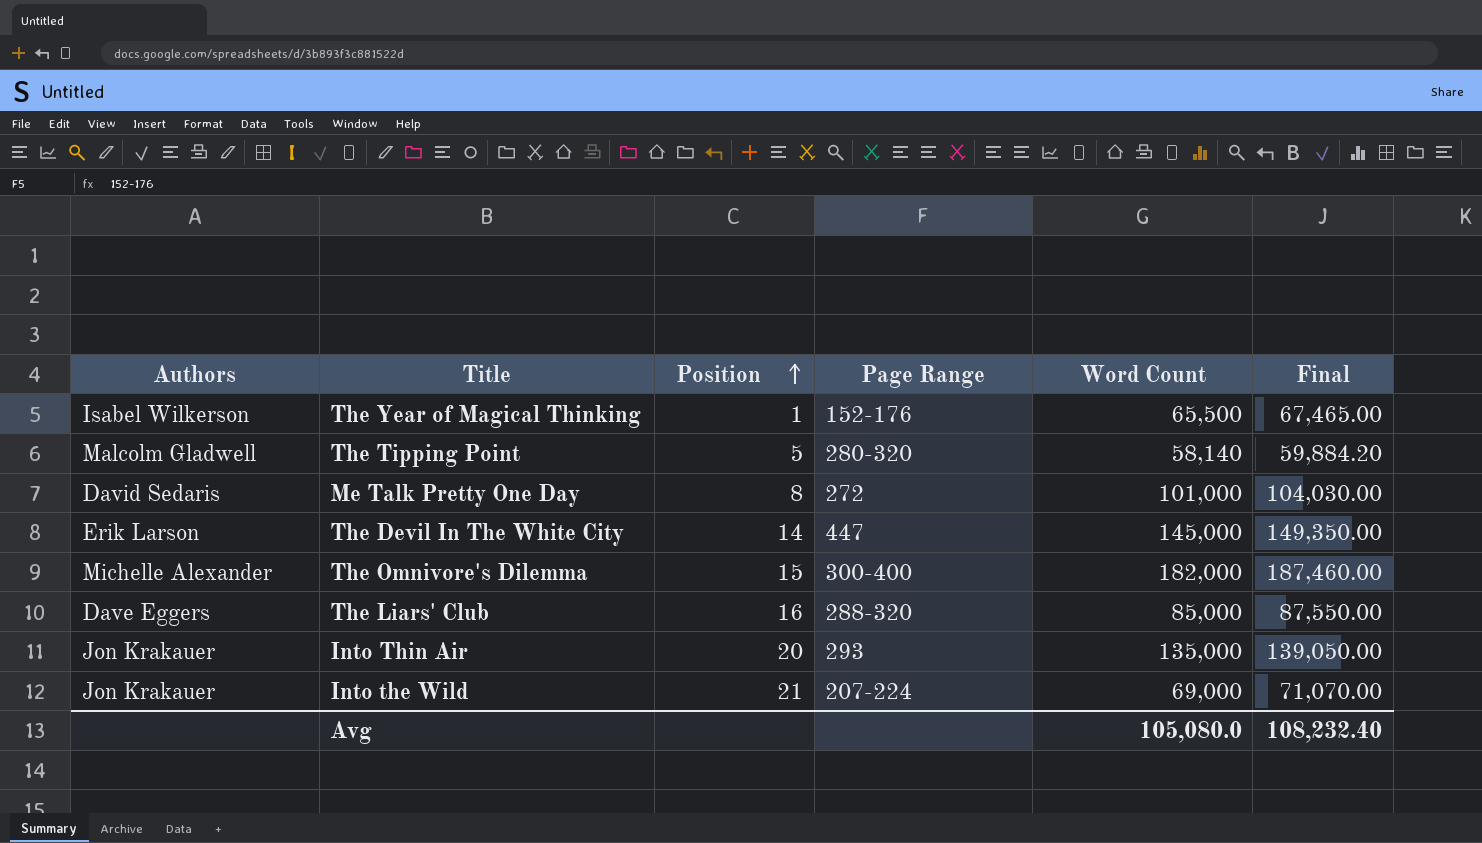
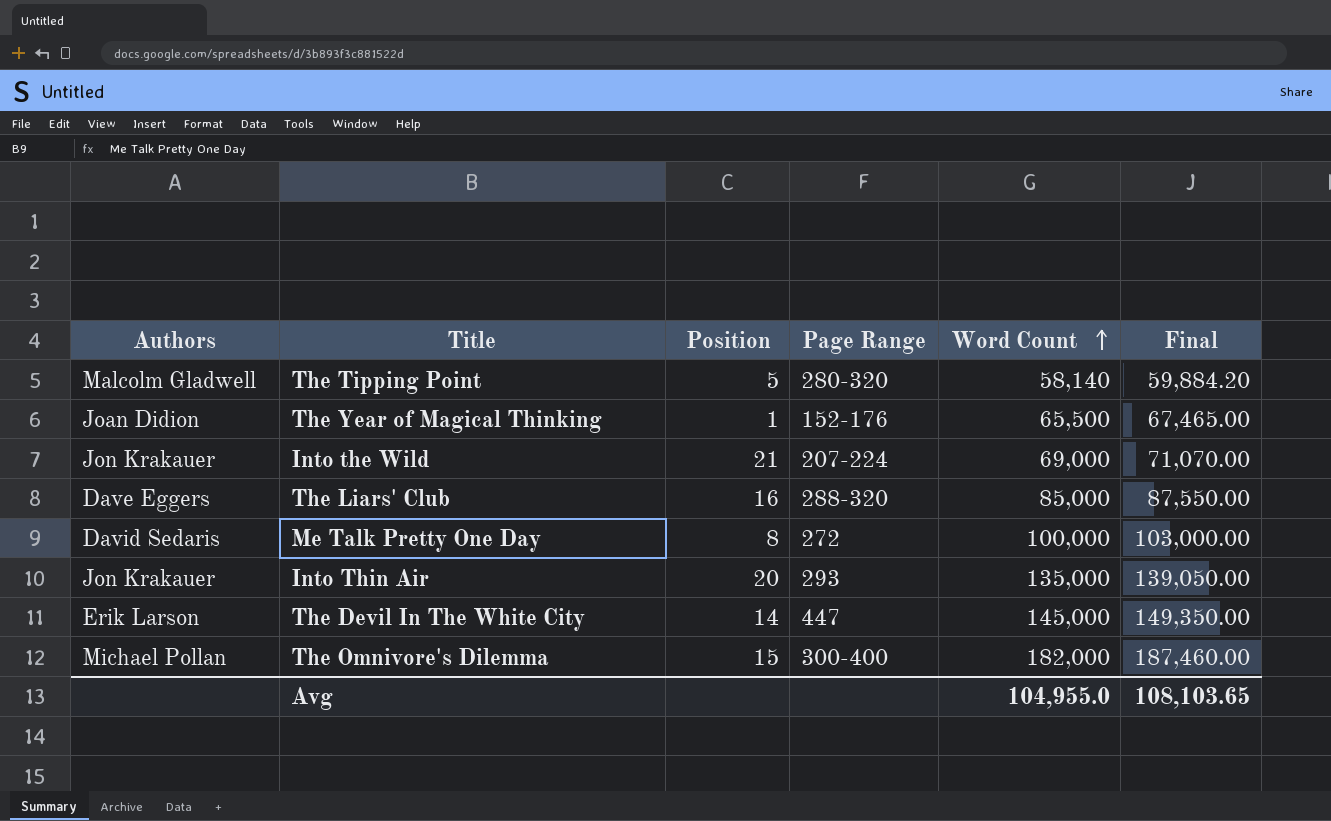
row order: Position ascending -> Word Count ascending
The Year of Magical Thinking | Authors: Isabel Wilkerson -> Joan Didion
Me Talk Pretty One Day | Word Count: 101,000 -> 100,000
Me Talk Pretty One Day | Final: 104,030.00 -> 103,000.00
The Omnivore's Dilemma | Authors: Michelle Alexander -> Michael Pollan
Avg | Word Count: 105,080.0 -> 104,955.0
Avg | Final: 108,232.40 -> 108,103.65

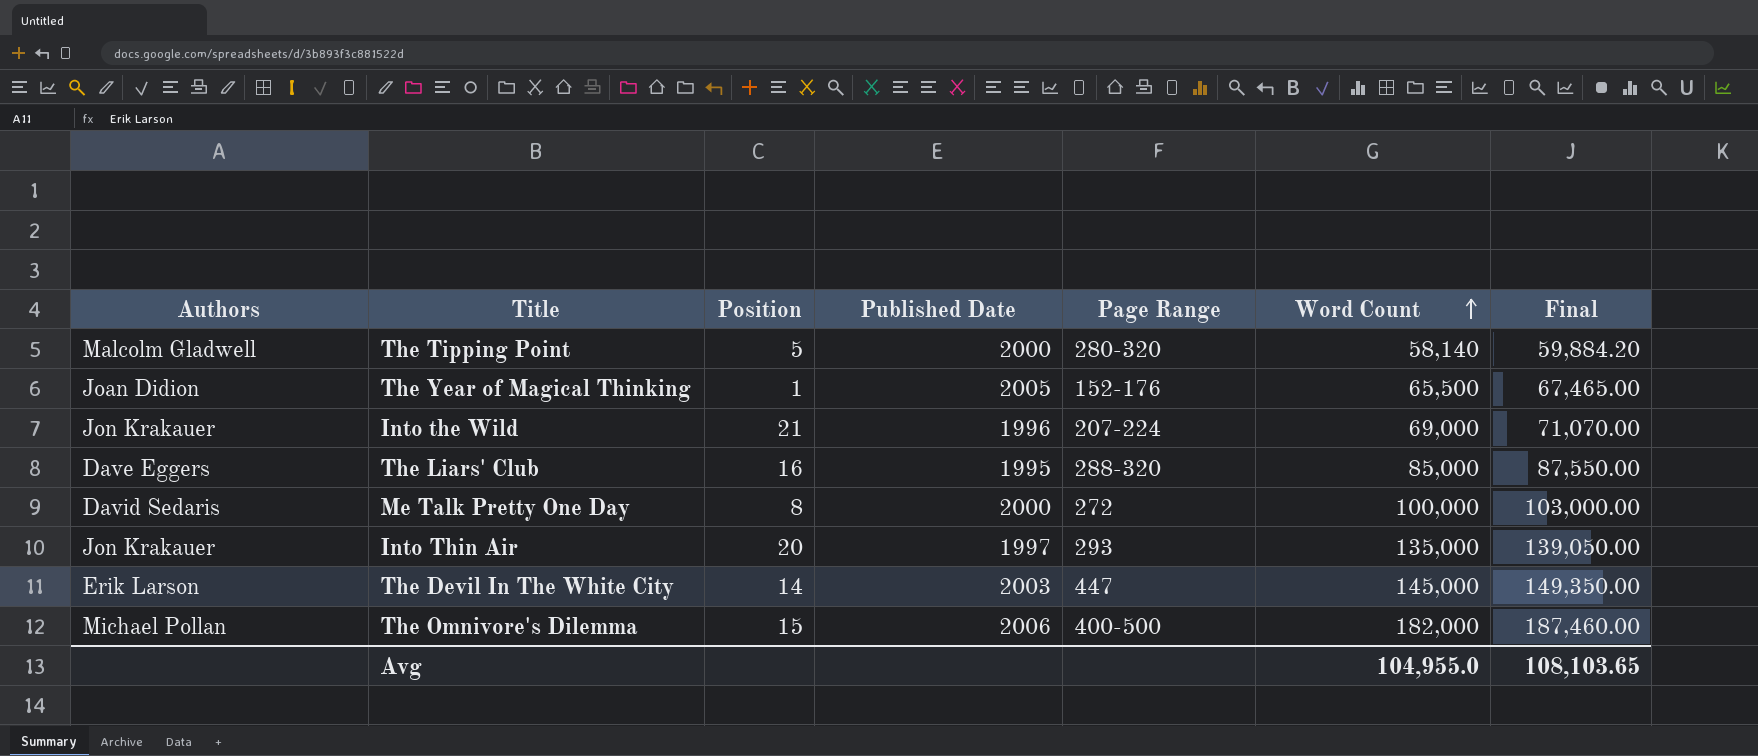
column Published Date | position: none -> 4
The Omnivore's Dilemma | Page Range: 300-400 -> 400-500

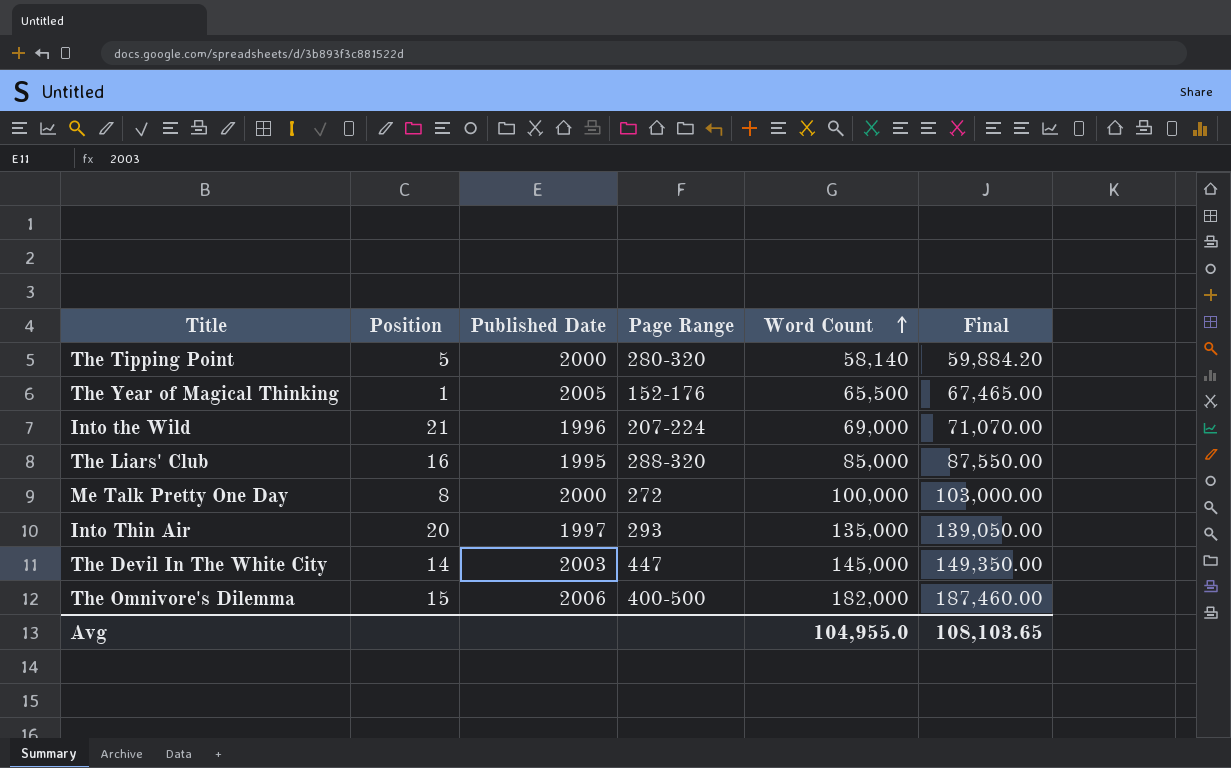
column Authors | position: 1 -> none

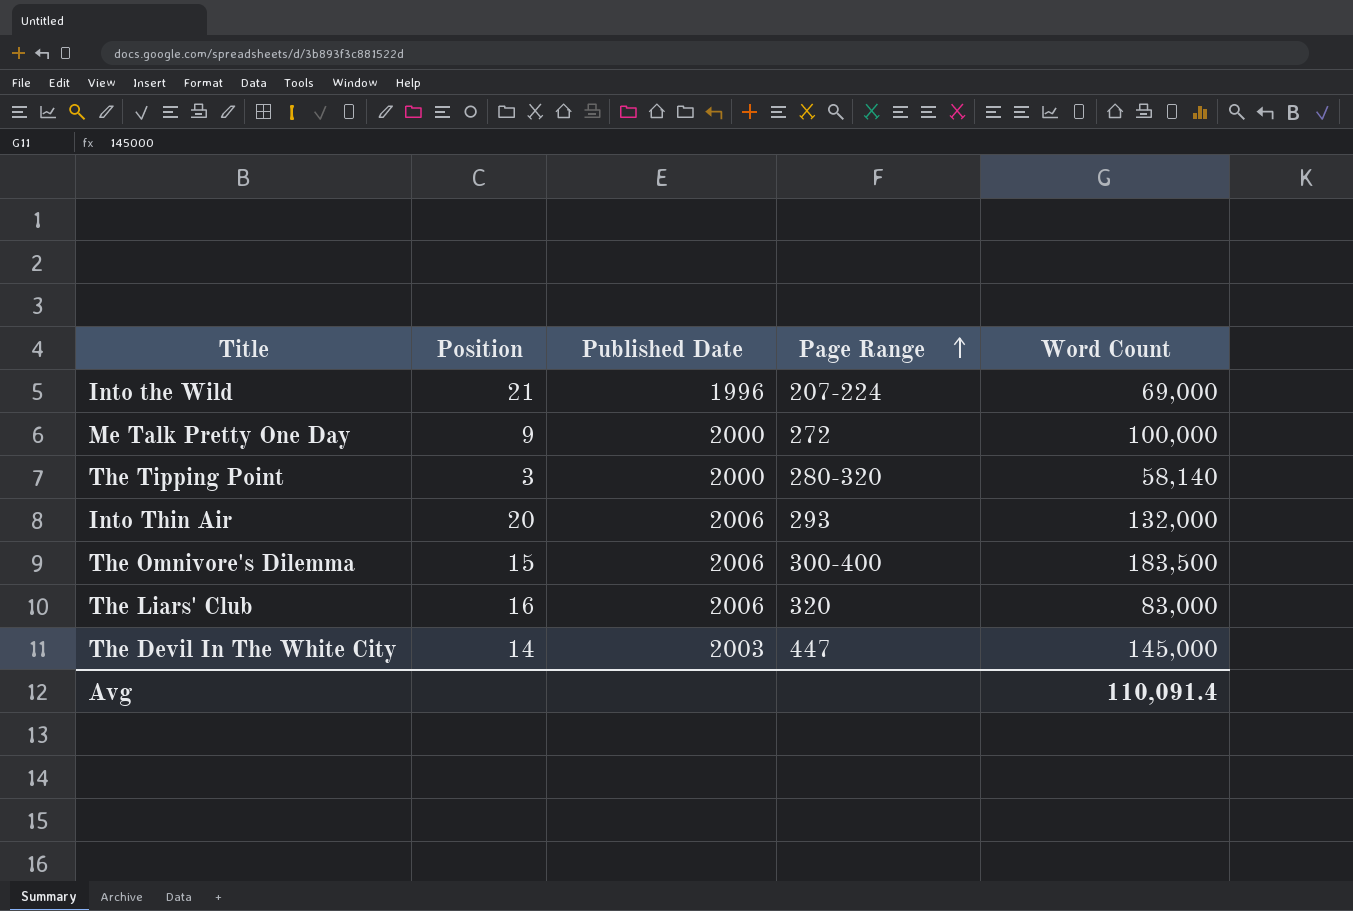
row order: Word Count ascending -> Page Range ascending
column Final | formula: [Word Count] * 1.03 -> none
row The Year of Magical Thinking: 1 | 2005 | 152-176 | 65,500 | 67,465.00 -> none
Me Talk Pretty One Day | Position: 8 -> 9
The Tipping Point | Position: 5 -> 3
Into Thin Air | Published Date: 1997 -> 2006
Into Thin Air | Word Count: 135,000 -> 132,000
The Omnivore's Dilemma | Page Range: 400-500 -> 300-400
The Omnivore's Dilemma | Word Count: 182,000 -> 183,500
The Liars' Club | Published Date: 1995 -> 2006
The Liars' Club | Page Range: 288-320 -> 320
The Liars' Club | Word Count: 85,000 -> 83,000
Avg | Word Count: 104,955.0 -> 110,091.4

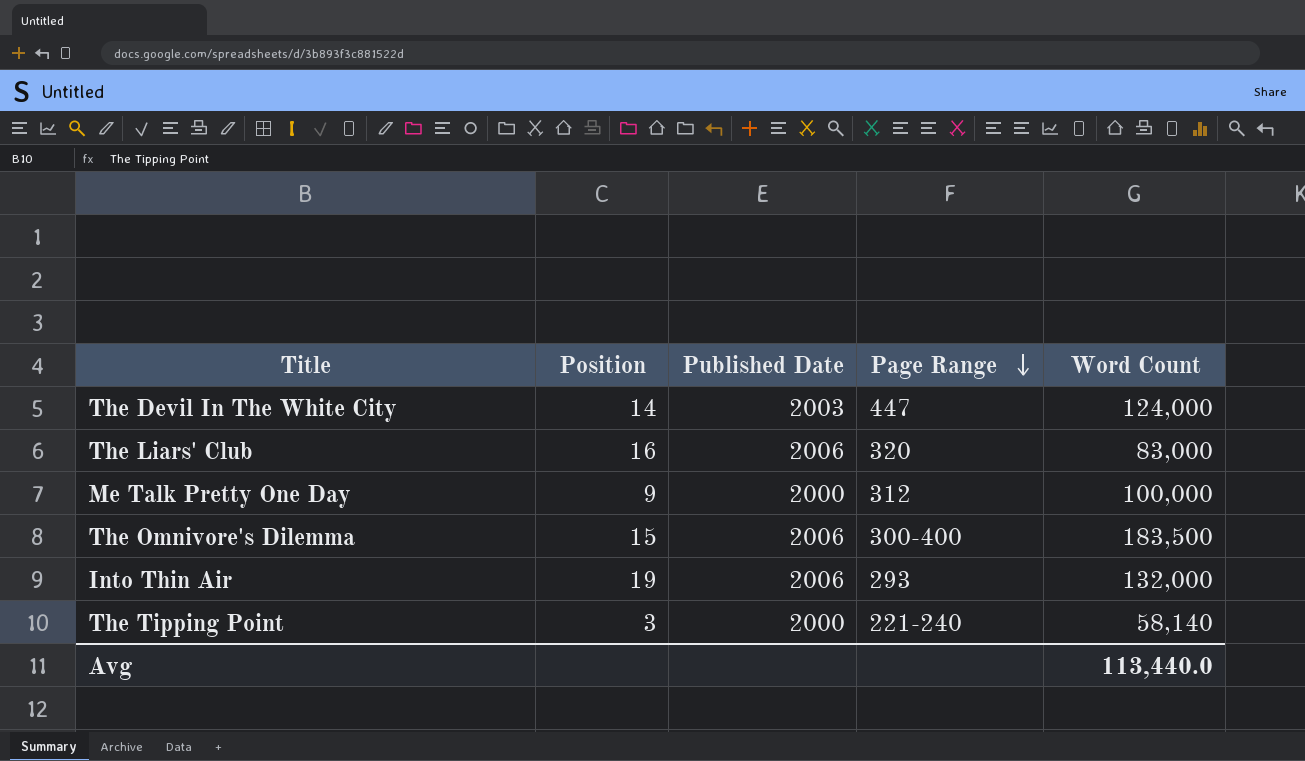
row order: Page Range ascending -> Page Range descending
row Into the Wild: 21 | 1996 | 207-224 | 69,000 -> none
The Devil In The White City | Word Count: 145,000 -> 124,000
Me Talk Pretty One Day | Page Range: 272 -> 312
Into Thin Air | Position: 20 -> 19
The Tipping Point | Page Range: 280-320 -> 221-240
Avg | Word Count: 110,091.4 -> 113,440.0

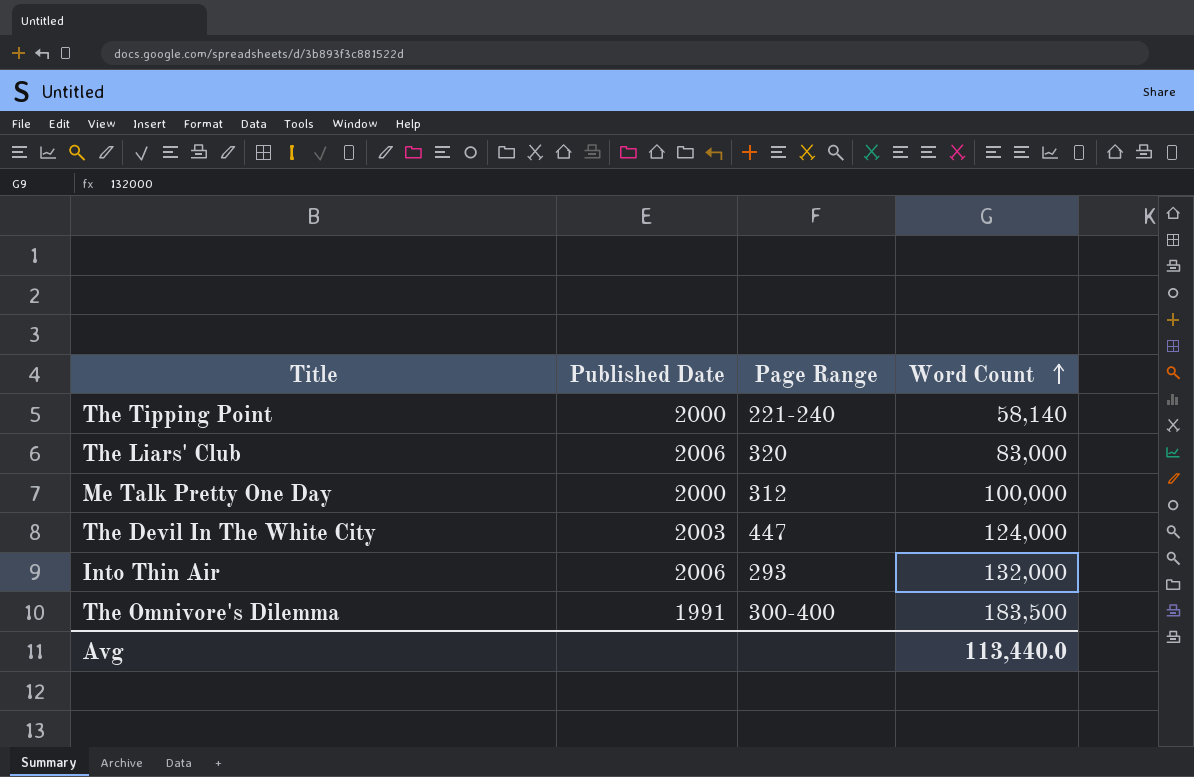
row order: Page Range descending -> Word Count ascending
column Position | position: 2 -> none
The Omnivore's Dilemma | Published Date: 2006 -> 1991

